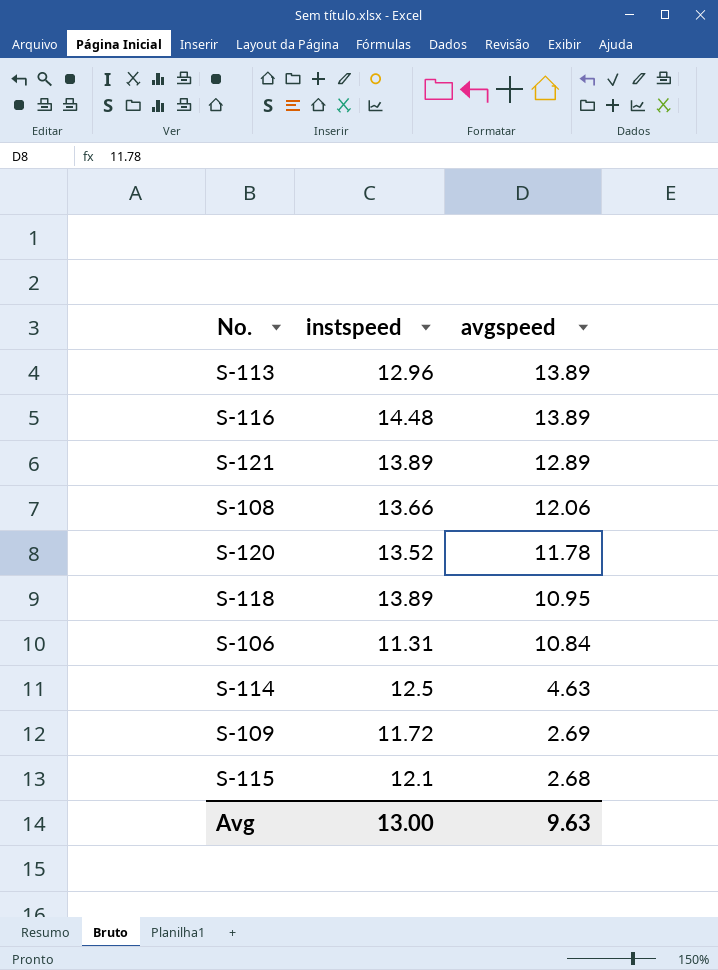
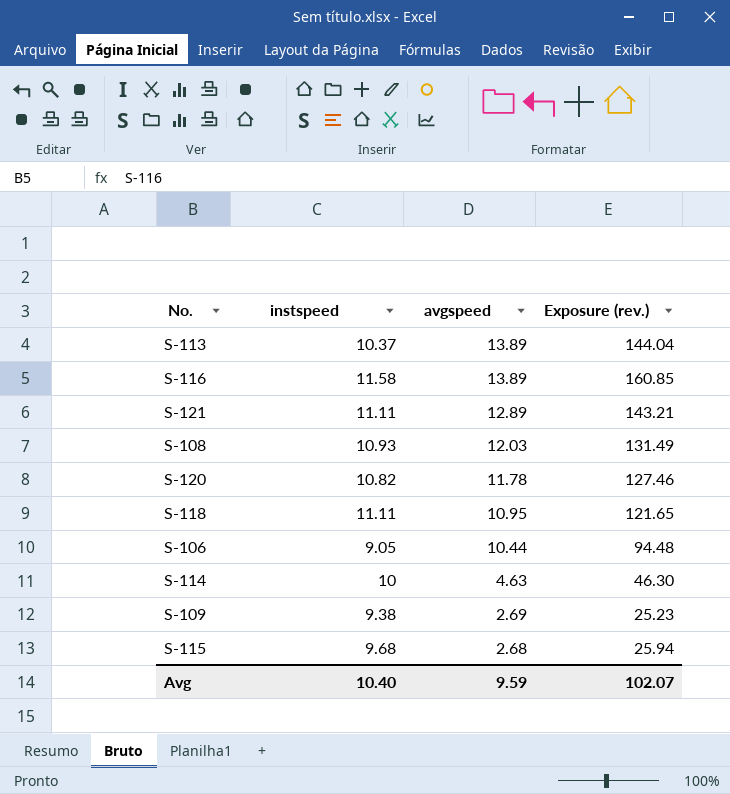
column Exposure (rev.) | formula: none -> [instspeed] * [avgspeed]
S-113 | instspeed: 12.96 -> 10.37
S-116 | instspeed: 14.48 -> 11.58
S-121 | instspeed: 13.89 -> 11.11
S-108 | instspeed: 13.66 -> 10.93
S-108 | avgspeed: 12.06 -> 12.03
S-120 | instspeed: 13.52 -> 10.82
S-118 | instspeed: 13.89 -> 11.11
S-106 | instspeed: 11.31 -> 9.05
S-106 | avgspeed: 10.84 -> 10.44
S-114 | instspeed: 12.5 -> 10
S-109 | instspeed: 11.72 -> 9.38
S-115 | instspeed: 12.1 -> 9.68
Avg | instspeed: 13.00 -> 10.40
Avg | avgspeed: 9.63 -> 9.59

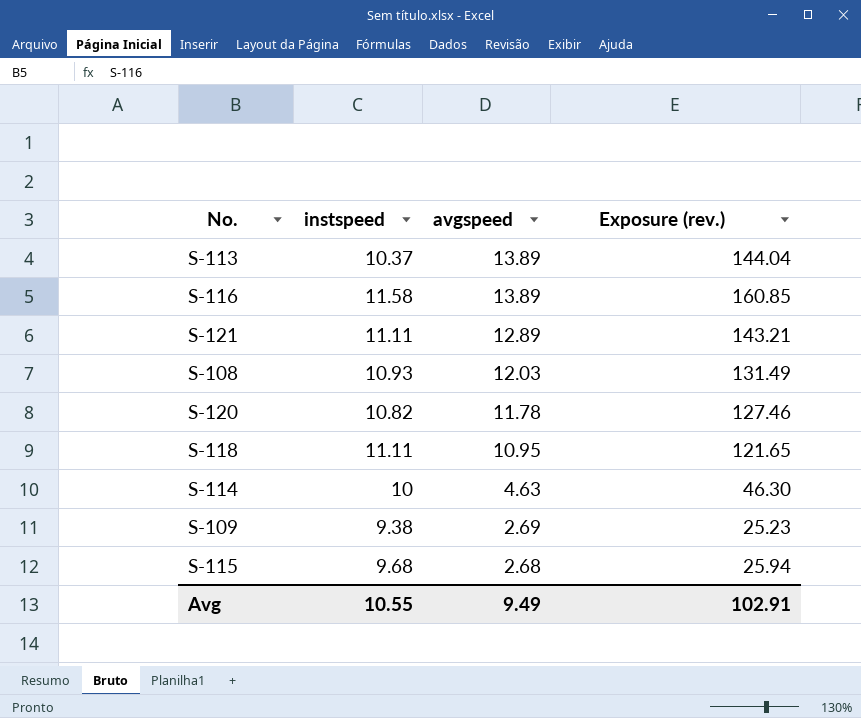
row S-106: 9.05 | 10.44 | 94.48 -> none
Avg | instspeed: 10.40 -> 10.55
Avg | avgspeed: 9.59 -> 9.49
Avg | Exposure (rev.): 102.07 -> 102.91

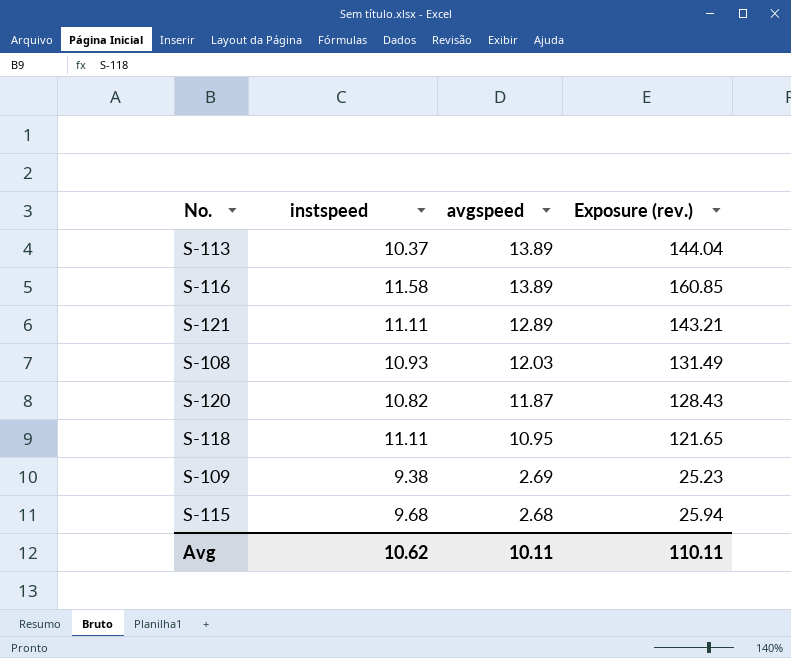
row S-114: 10 | 4.63 | 46.30 -> none
S-120 | avgspeed: 11.78 -> 11.87
S-120 | Exposure (rev.): 127.46 -> 128.43
Avg | instspeed: 10.55 -> 10.62
Avg | avgspeed: 9.49 -> 10.11
Avg | Exposure (rev.): 102.91 -> 110.11

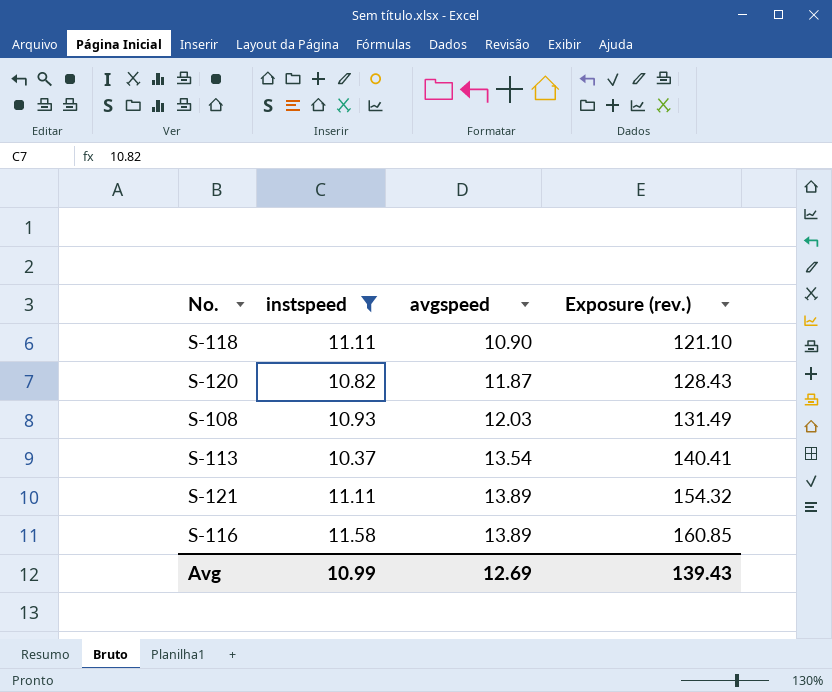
filter: none -> instspeed >= 10.37
row order: avgspeed descending -> avgspeed ascending
S-118 | avgspeed: 10.95 -> 10.90
S-118 | Exposure (rev.): 121.65 -> 121.10
S-113 | avgspeed: 13.89 -> 13.54
S-113 | Exposure (rev.): 144.04 -> 140.41
S-121 | avgspeed: 12.89 -> 13.89
S-121 | Exposure (rev.): 143.21 -> 154.32
Avg | instspeed: 10.62 -> 10.99
Avg | avgspeed: 10.11 -> 12.69
Avg | Exposure (rev.): 110.11 -> 139.43

